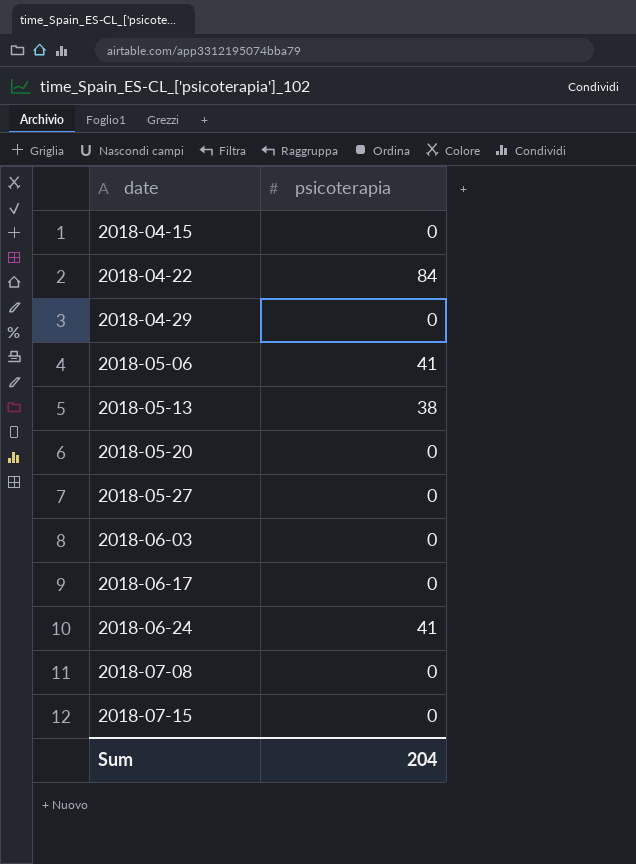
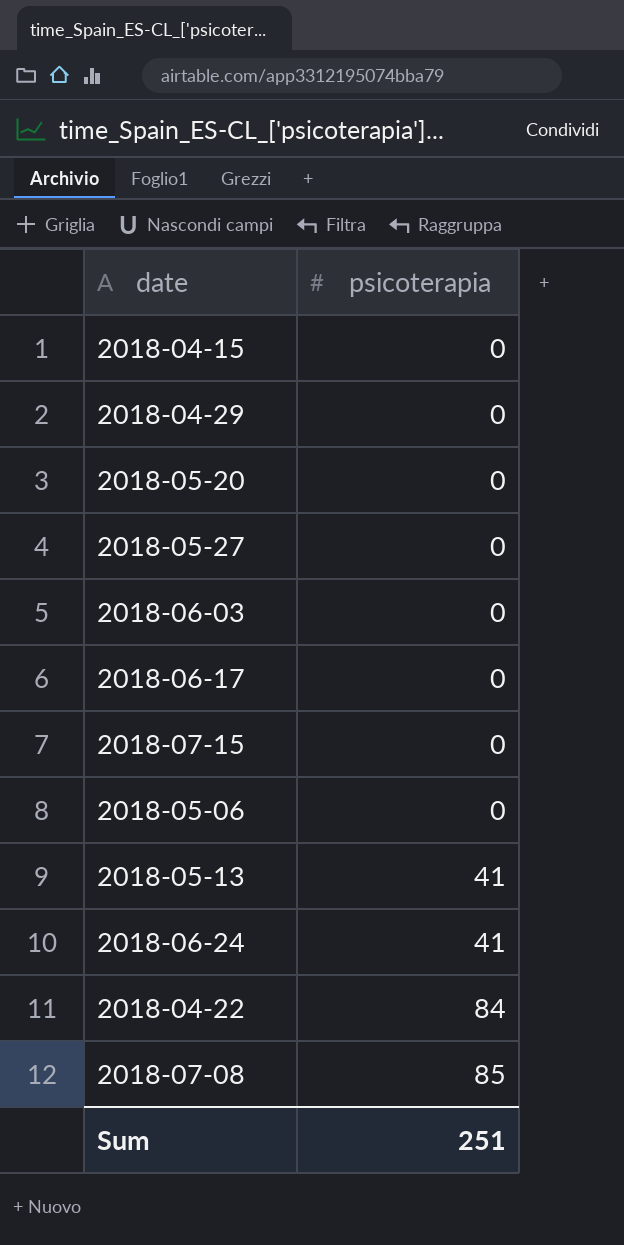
row order: date ascending -> psicoterapia ascending
2018-05-06 | psicoterapia: 41 -> 0
2018-05-13 | psicoterapia: 38 -> 41
2018-07-08 | psicoterapia: 0 -> 85
Sum | psicoterapia: 204 -> 251

